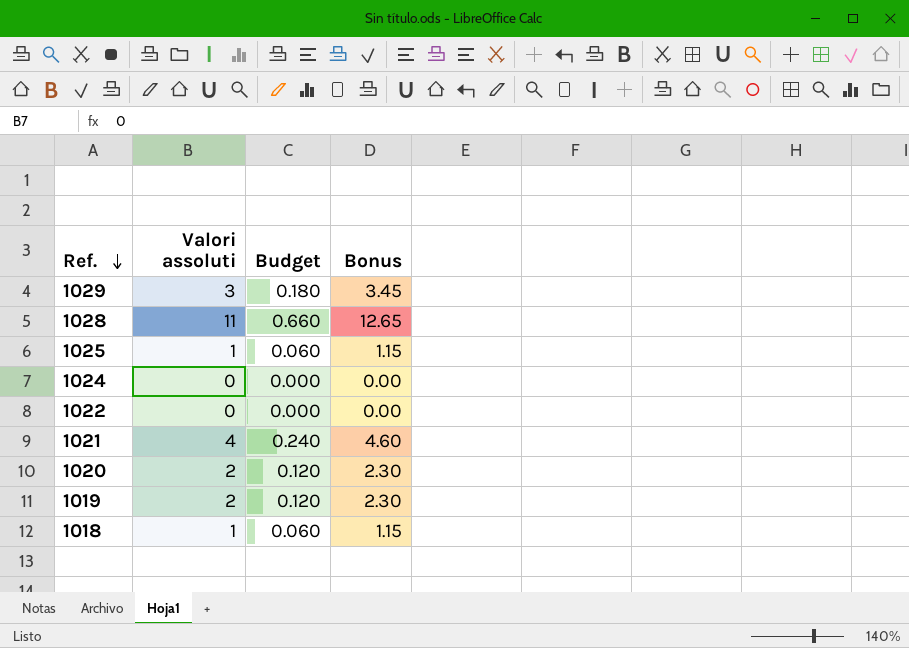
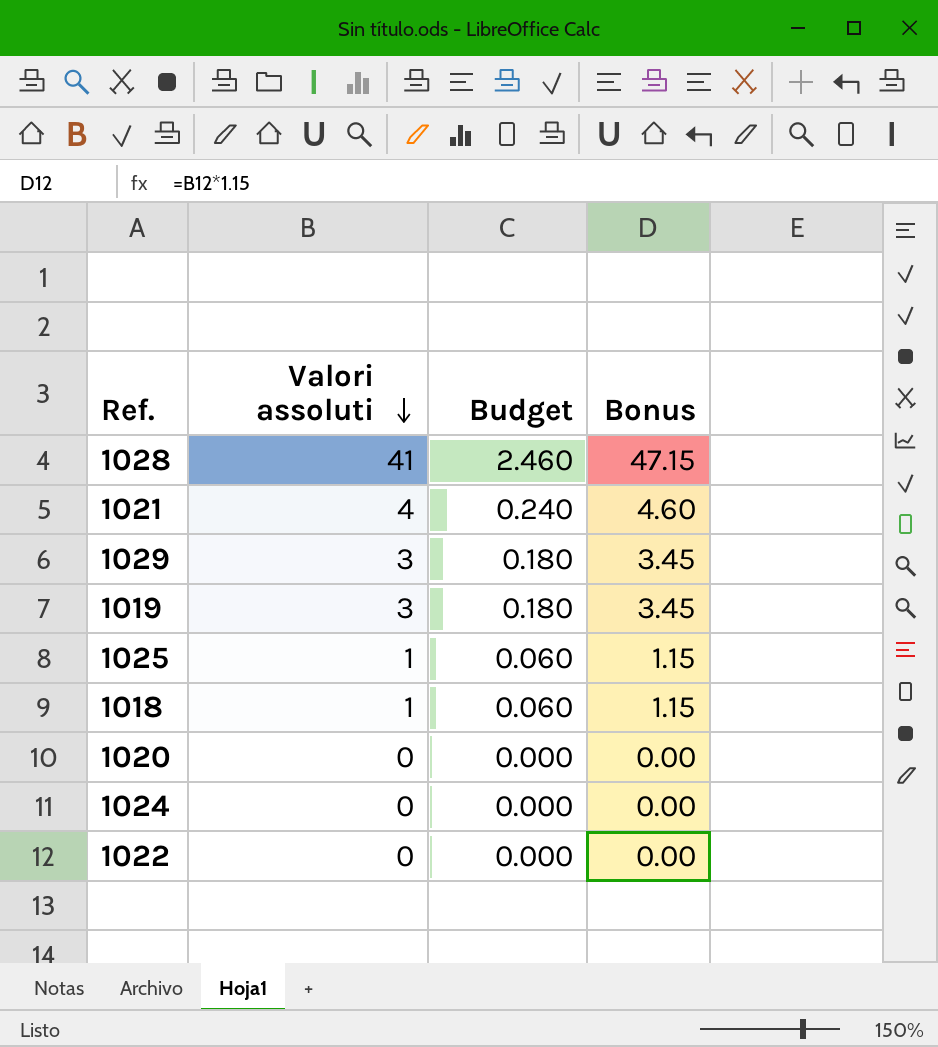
row order: Ref. descending -> Valori assoluti descending
1028 | Valori assoluti: 11 -> 41
1028 | Budget: 0.660 -> 2.460
1028 | Bonus: 12.65 -> 47.15
1019 | Valori assoluti: 2 -> 3
1019 | Budget: 0.120 -> 0.180
1019 | Bonus: 2.30 -> 3.45
1020 | Valori assoluti: 2 -> 0
1020 | Budget: 0.120 -> 0.000
1020 | Bonus: 2.30 -> 0.00

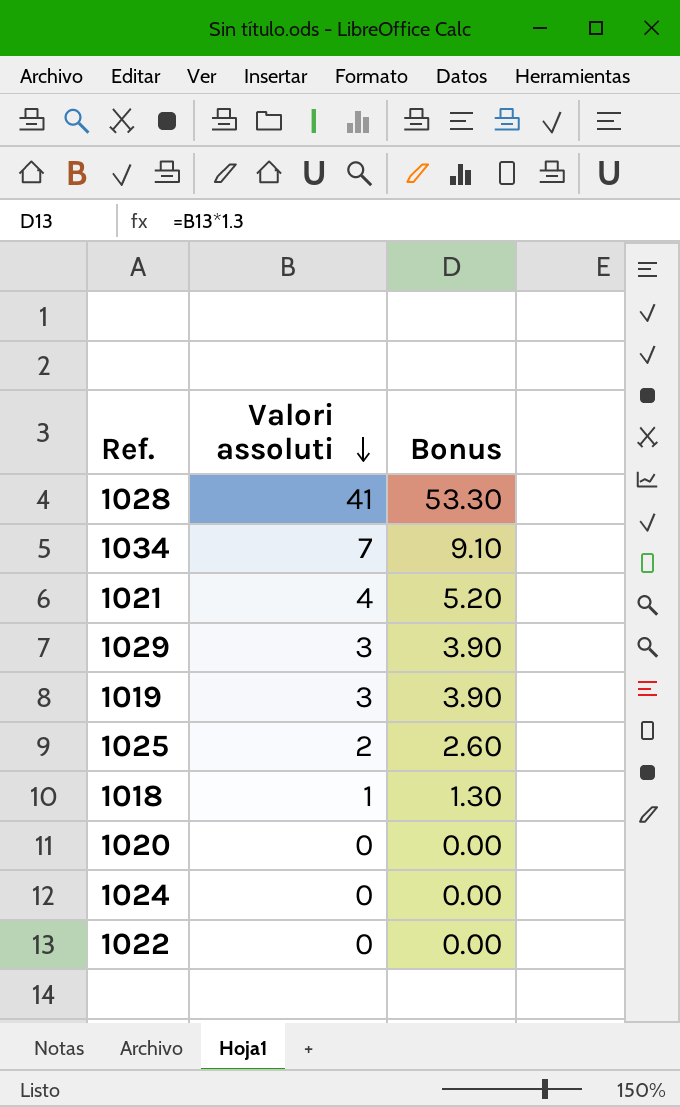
column Budget | formula: [Valori assoluti] * 0.06 -> none
column Bonus | formula: [Valori assoluti] * 1.15 -> [Valori assoluti] * 1.3
row 1034: none -> 7 | 9.10
1025 | Valori assoluti: 1 -> 2

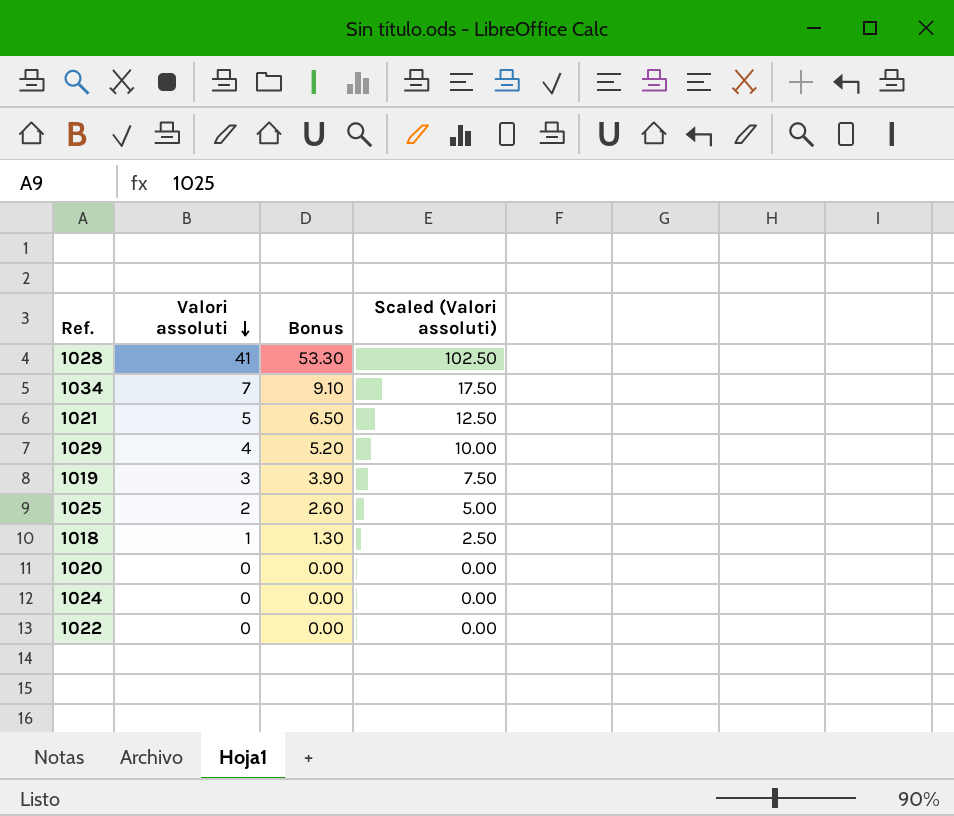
column Scaled (Valori assoluti) | formula: none -> [Valori assoluti] * 2.5
1021 | Valori assoluti: 4 -> 5
1021 | Bonus: 5.20 -> 6.50
1029 | Valori assoluti: 3 -> 4
1029 | Bonus: 3.90 -> 5.20

